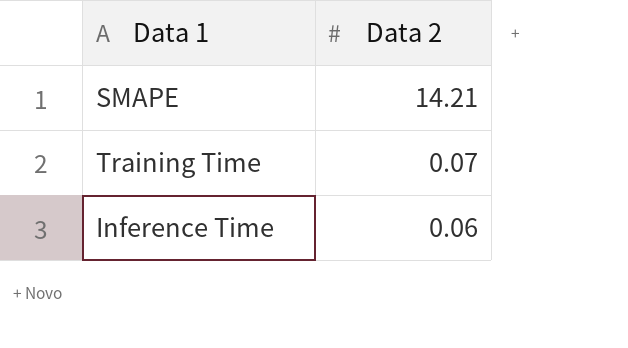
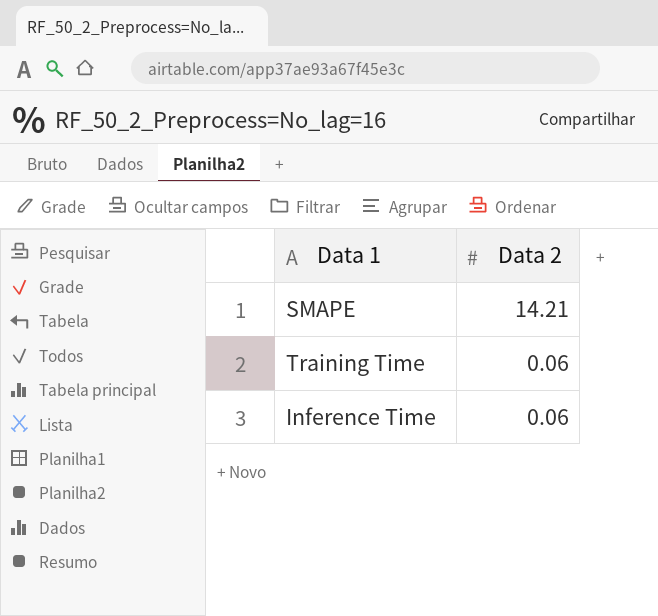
Training Time | Data 2: 0.07 -> 0.06

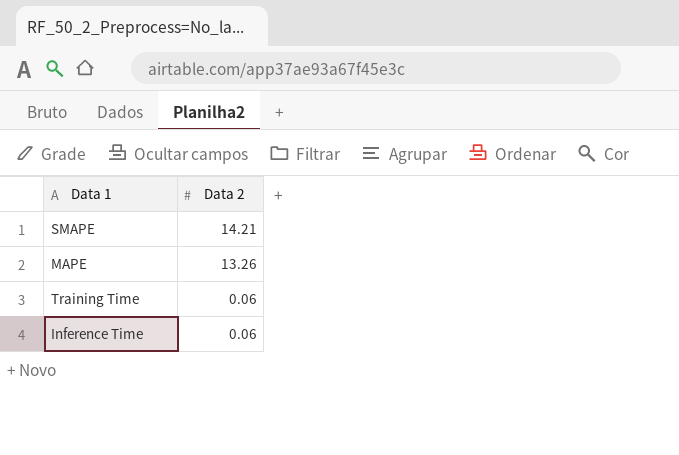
row MAPE: none -> 13.26

